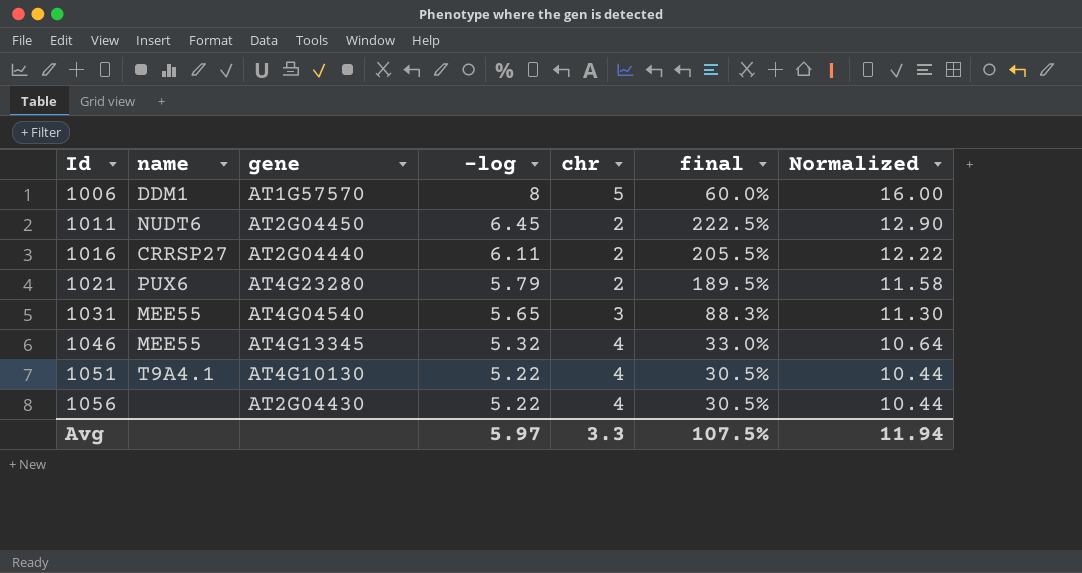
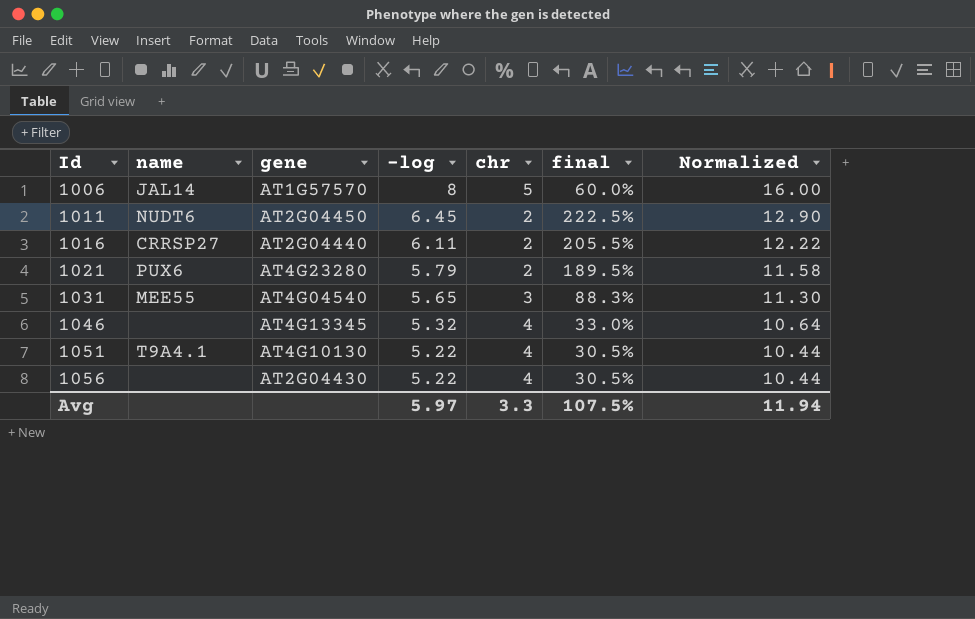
1006 | name: DDM1 -> JAL14
1046 | name: MEE55 -> none

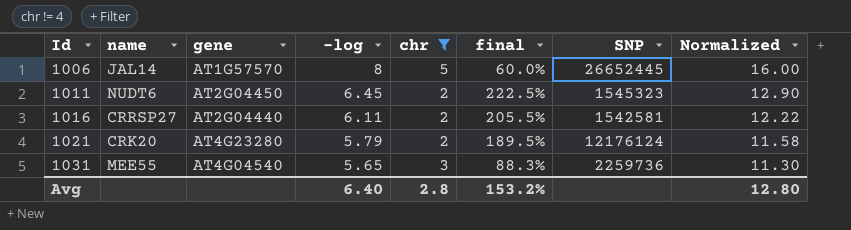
filter: none -> chr != 4
column SNP | position: none -> 7
1021 | name: PUX6 -> CRK20
Avg | -log: 5.97 -> 6.40
Avg | chr: 3.3 -> 2.8
Avg | final: 107.5% -> 153.2%
Avg | Normalized: 11.94 -> 12.80

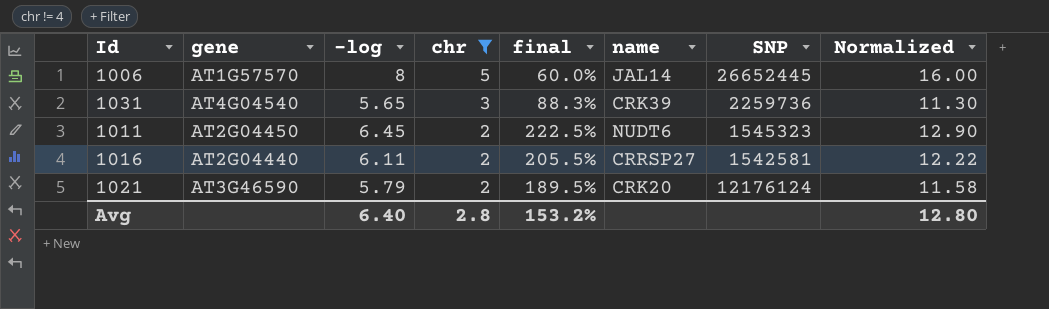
row order: Id ascending -> chr descending
column name | position: 2 -> 6
1031 | name: MEE55 -> CRK39
1021 | gene: AT4G23280 -> AT3G46590

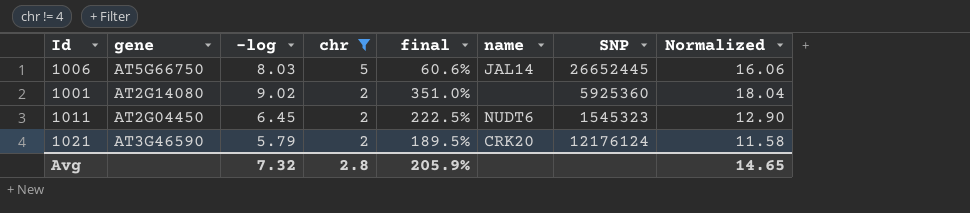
row 1031: AT4G04540 | 5.65 | 3 | 88.3% | CRK39 | 2259736 | 11.30 -> none
row 1016: AT2G04440 | 6.11 | 2 | 205.5% | CRRSP27 | 1542581 | 12.22 -> none
1006 | gene: AT1G57570 -> AT5G66750
1006 | -log: 8 -> 8.03
1006 | final: 60.0% -> 60.6%
1006 | Normalized: 16.00 -> 16.06
row 1001: none -> AT2G14080 | 9.02 | 2 | 351.0% | none | 5925360 | 18.04
Avg | -log: 6.40 -> 7.32
Avg | final: 153.2% -> 205.9%
Avg | Normalized: 12.80 -> 14.65

